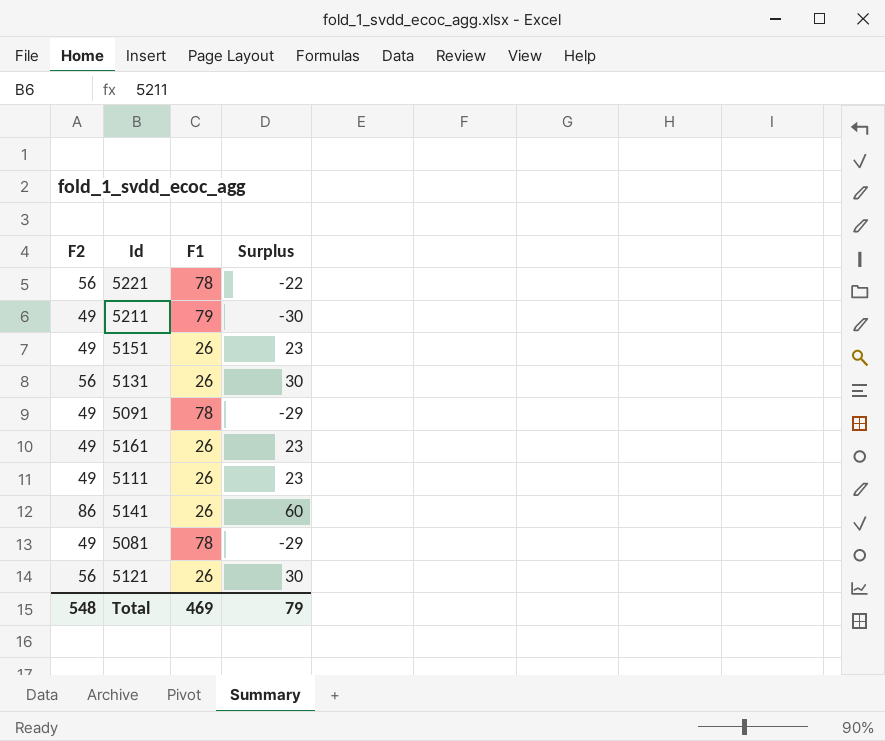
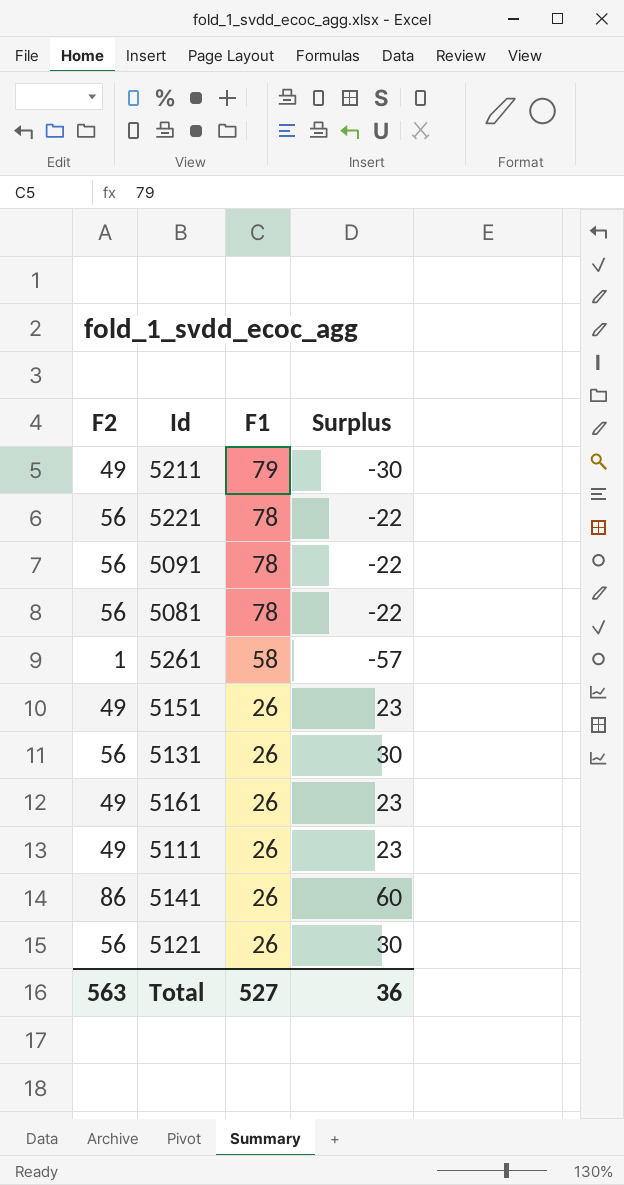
row order: none -> F1 descending
5091 | F2: 49 -> 56
5091 | Surplus: -29 -> -22
5081 | F2: 49 -> 56
5081 | Surplus: -29 -> -22
row 5261: none -> 1 | 58 | -57
Total | F2: 548 -> 563
Total | F1: 469 -> 527
Total | Surplus: 79 -> 36

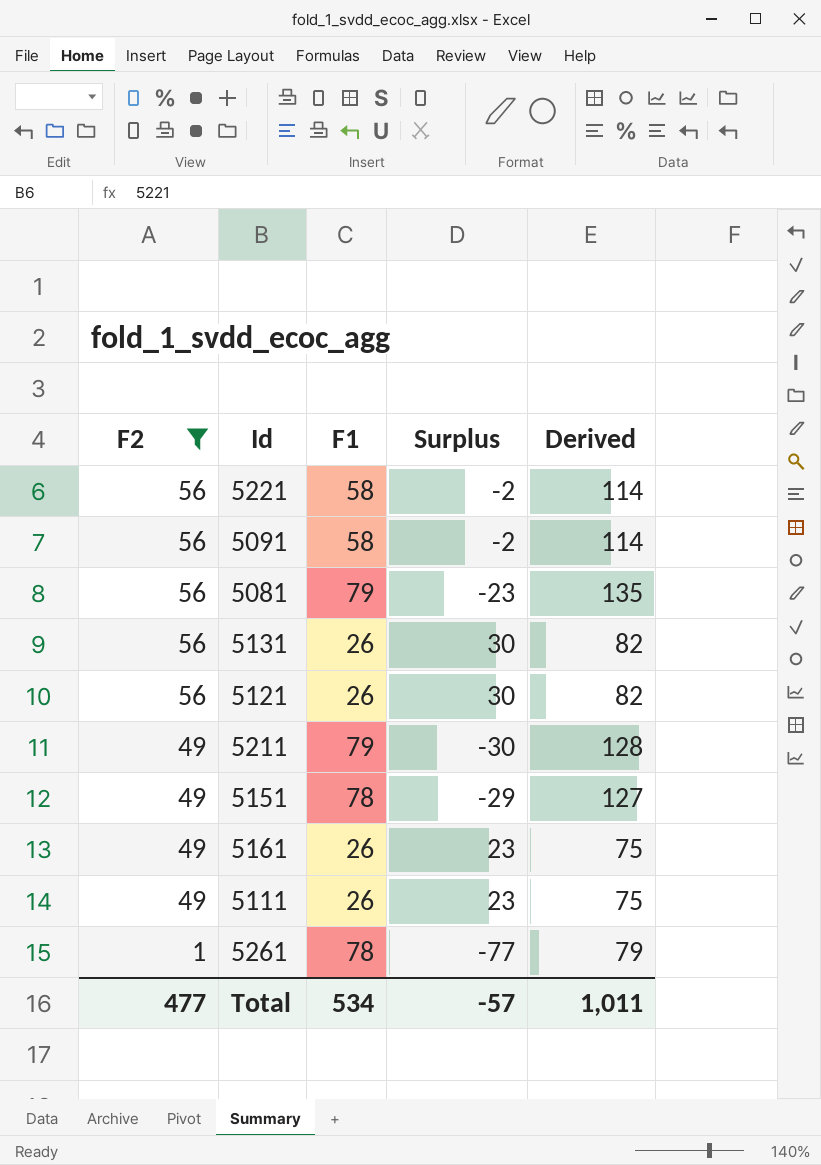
filter: none -> F2 != 86
row order: F1 descending -> F2 descending
column Derived | formula: none -> [F2] + [F1]
5221 | F1: 78 -> 58
5221 | Surplus: -22 -> -2
5091 | F1: 78 -> 58
5091 | Surplus: -22 -> -2
5081 | F1: 78 -> 79
5081 | Surplus: -22 -> -23
5151 | F1: 26 -> 78
5151 | Surplus: 23 -> -29
5261 | F1: 58 -> 78
5261 | Surplus: -57 -> -77
Total | F2: 563 -> 477
Total | F1: 527 -> 534
Total | Surplus: 36 -> -57

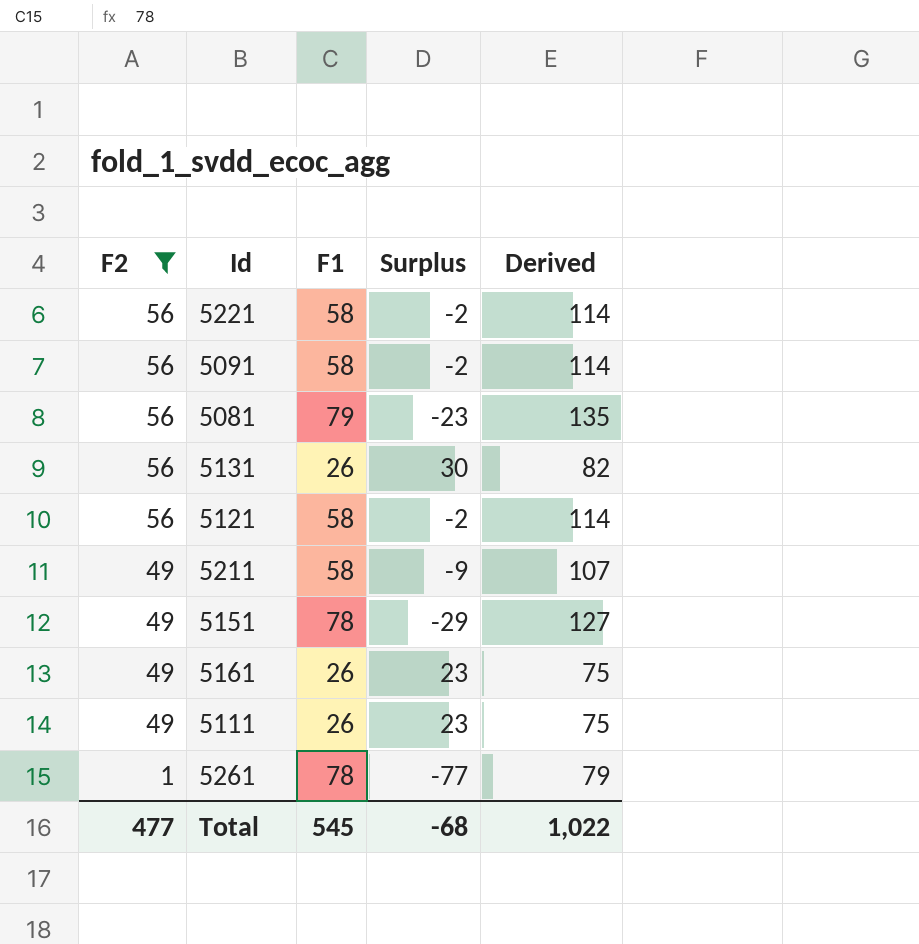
5121 | F1: 26 -> 58
5121 | Surplus: 30 -> -2
5121 | Derived: 82 -> 114
5211 | F1: 79 -> 58
5211 | Surplus: -30 -> -9
5211 | Derived: 128 -> 107
Total | F1: 534 -> 545
Total | Surplus: -57 -> -68
Total | Derived: 1,011 -> 1,022

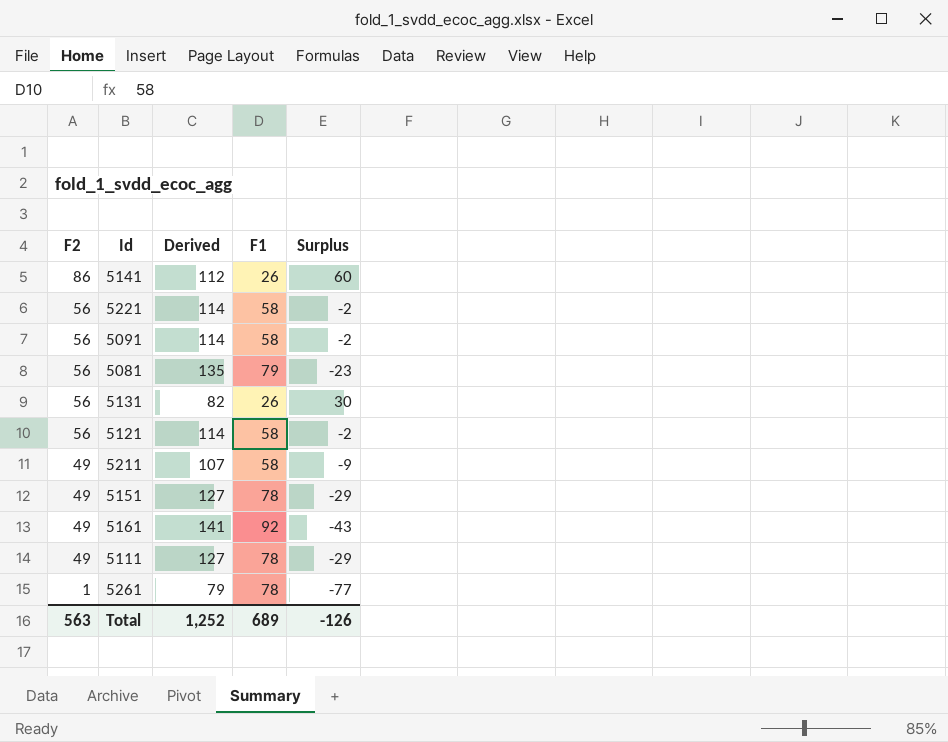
filter: F2 != 86 -> none
column Derived | position: 5 -> 3
5161 | Derived: 75 -> 141
5161 | F1: 26 -> 92
5161 | Surplus: 23 -> -43
5111 | Derived: 75 -> 127
5111 | F1: 26 -> 78
5111 | Surplus: 23 -> -29
Total | F2: 477 -> 563
Total | Derived: 1,022 -> 1,252
Total | F1: 545 -> 689
Total | Surplus: -68 -> -126

